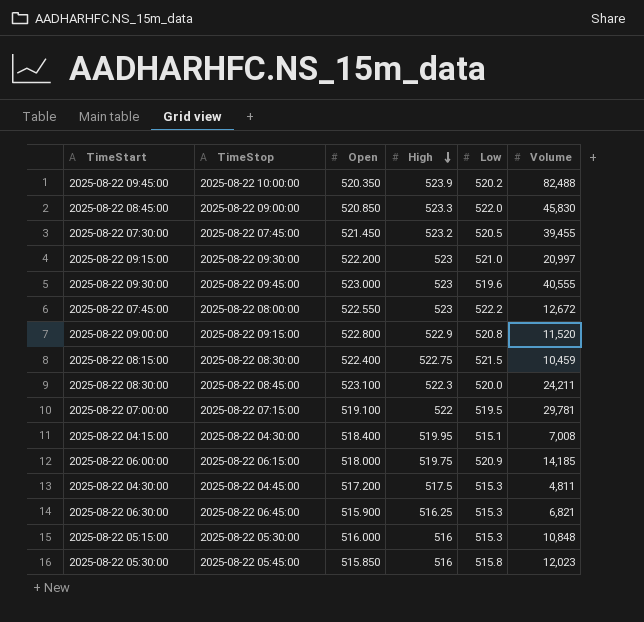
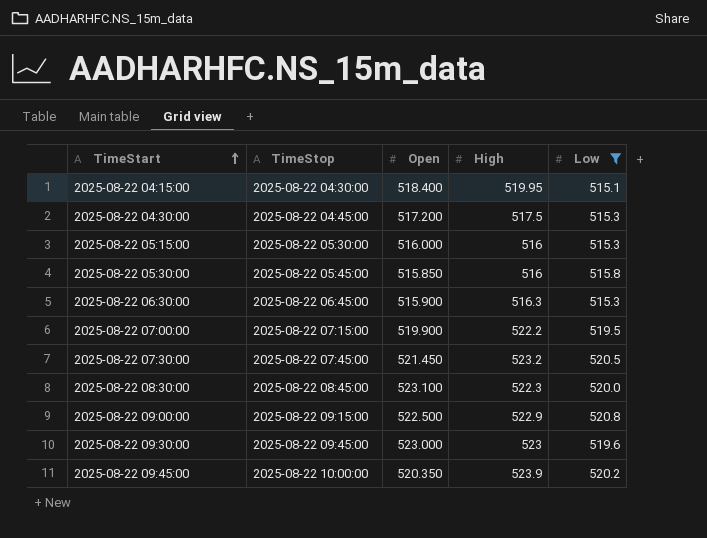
filter: none -> Low <= 520.8
row order: High descending -> TimeStart ascending
column Volume | position: 6 -> none
2025-08-22 06:30:00 | High: 516.25 -> 516.3
2025-08-22 07:00:00 | Open: 519.100 -> 519.900
2025-08-22 07:00:00 | High: 522 -> 522.2
2025-08-22 09:00:00 | Open: 522.800 -> 522.500

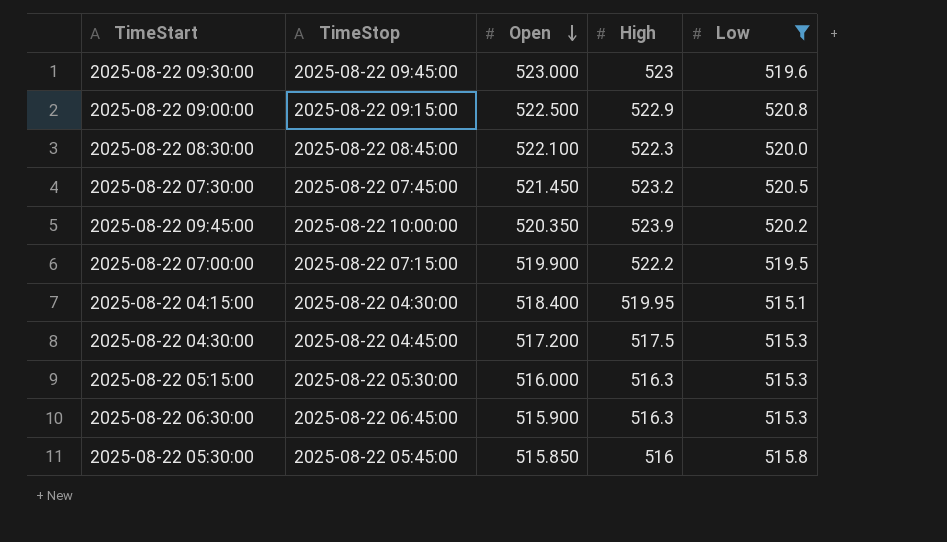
row order: TimeStart ascending -> Open descending
2025-08-22 08:30:00 | Open: 523.100 -> 522.100
2025-08-22 05:15:00 | High: 516 -> 516.3

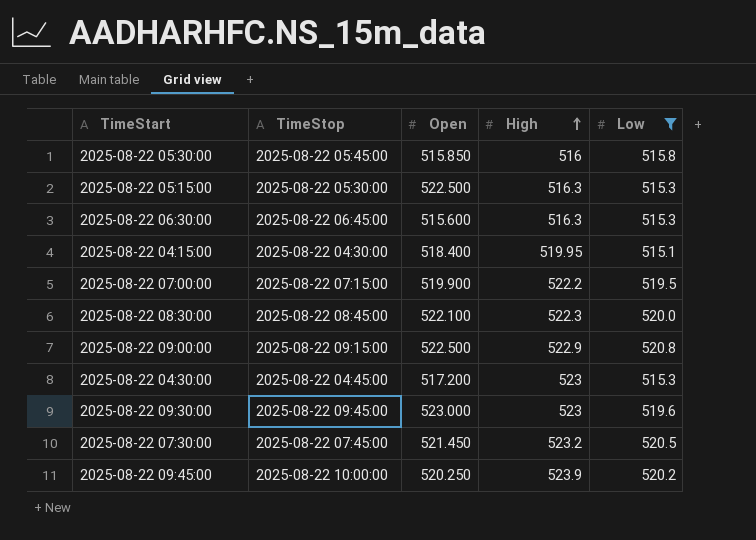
row order: Open descending -> High ascending
2025-08-22 05:15:00 | Open: 516.000 -> 522.500
2025-08-22 06:30:00 | Open: 515.900 -> 515.600
2025-08-22 04:30:00 | High: 517.5 -> 523
2025-08-22 09:45:00 | Open: 520.350 -> 520.250

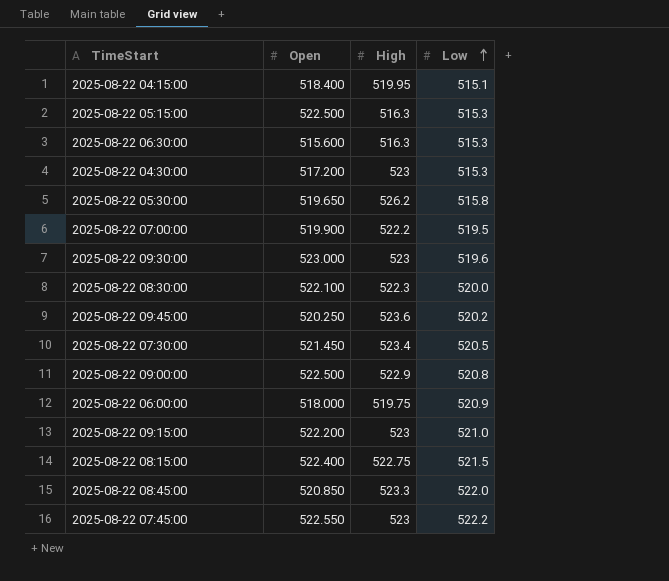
filter: Low <= 520.8 -> none
row order: High ascending -> Low ascending
column TimeStop | position: 2 -> none
2025-08-22 05:30:00 | Open: 515.850 -> 519.650
2025-08-22 05:30:00 | High: 516 -> 526.2
2025-08-22 09:45:00 | High: 523.9 -> 523.6
2025-08-22 07:30:00 | High: 523.2 -> 523.4

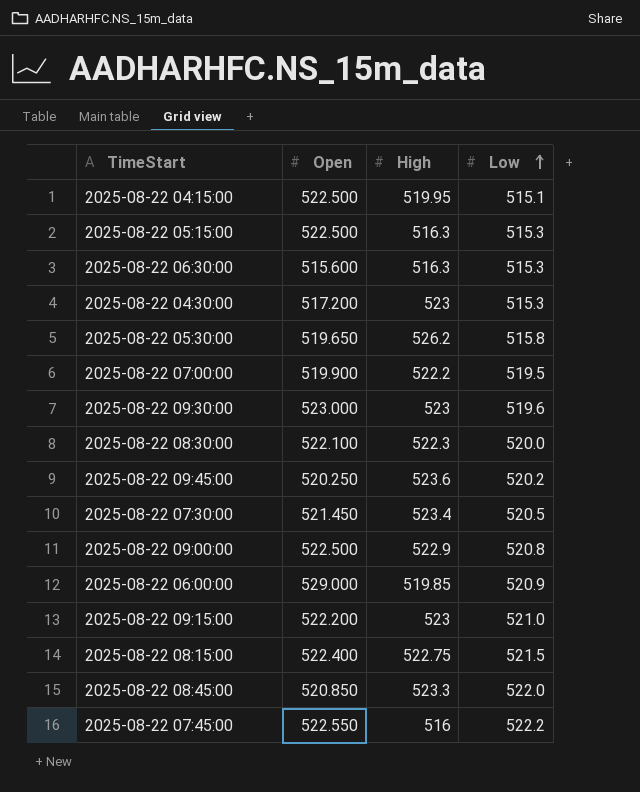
2025-08-22 04:15:00 | Open: 518.400 -> 522.500
2025-08-22 06:00:00 | Open: 518.000 -> 529.000
2025-08-22 06:00:00 | High: 519.75 -> 519.85
2025-08-22 07:45:00 | High: 523 -> 516

